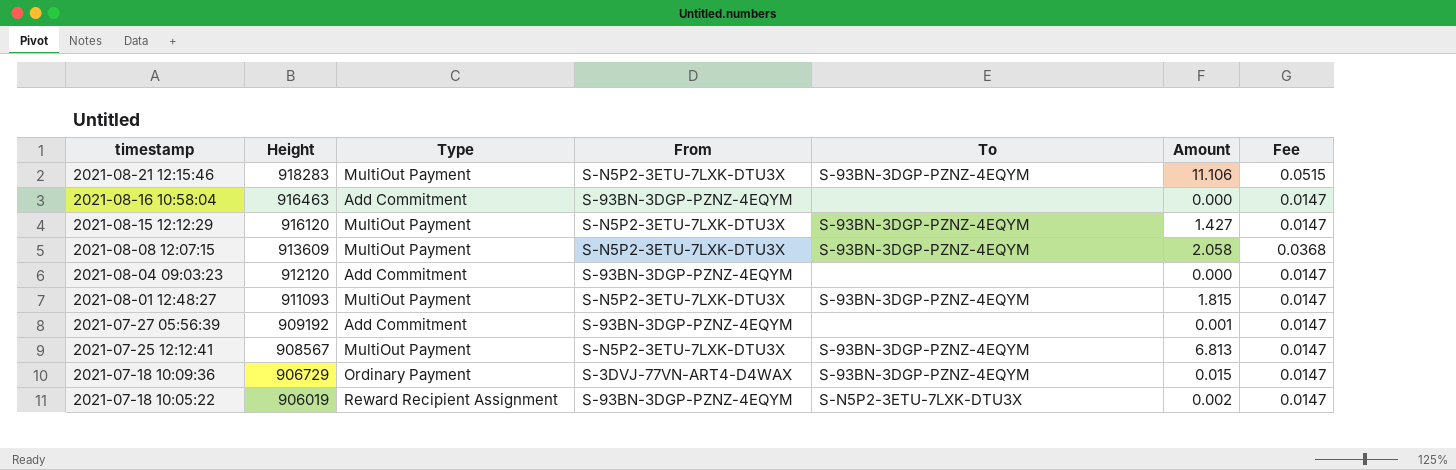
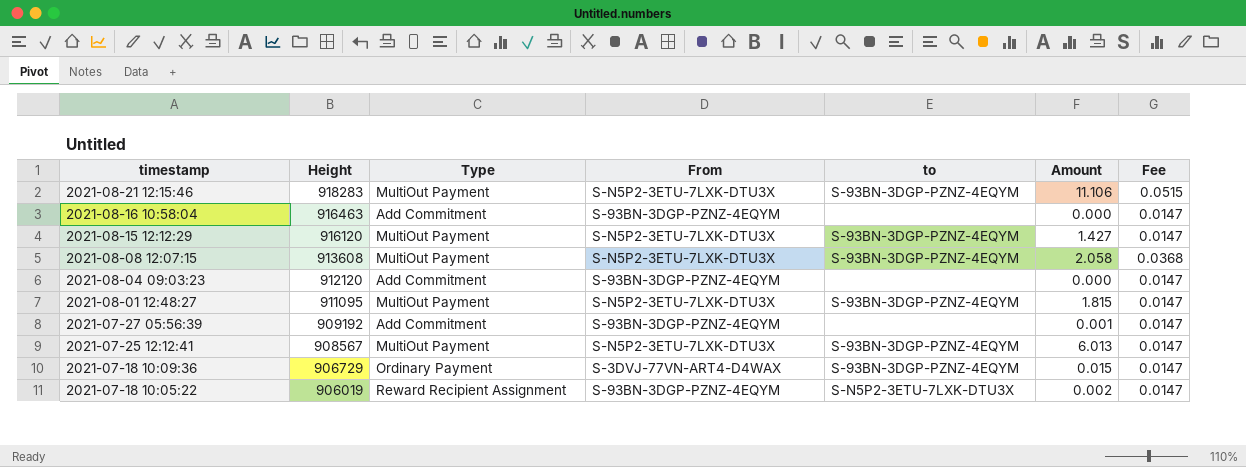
column name: To -> to
2021-08-08 12:07:15 | Height: 913609 -> 913608
2021-08-01 12:48:27 | Height: 911093 -> 911095
2021-07-25 12:12:41 | Amount: 6.813 -> 6.013

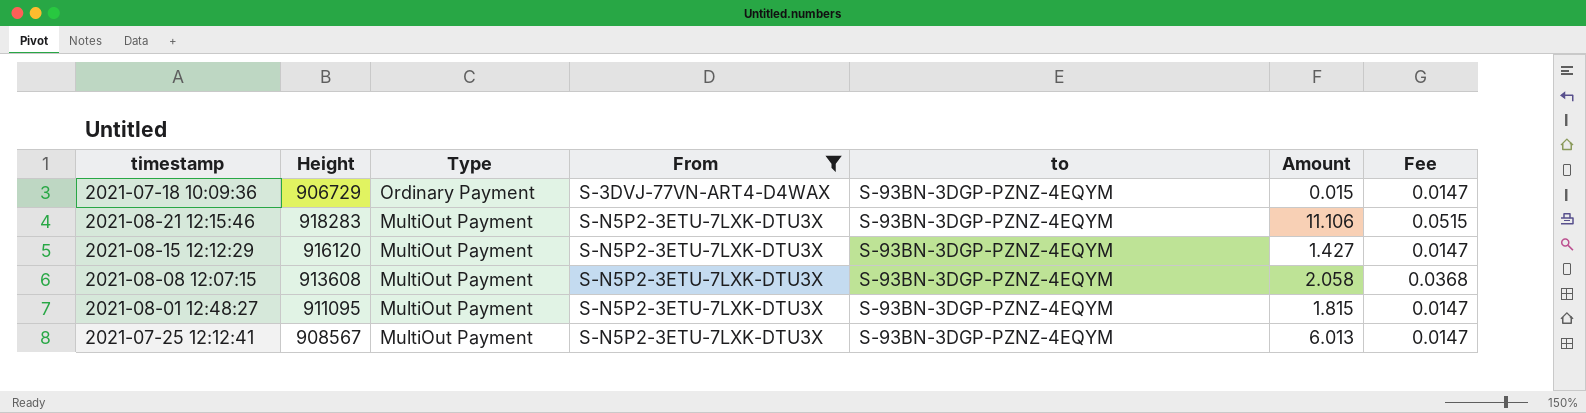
filter: none -> From != S-93BN-3DGP-PZNZ-4EQYM
row order: timestamp descending -> Type descending

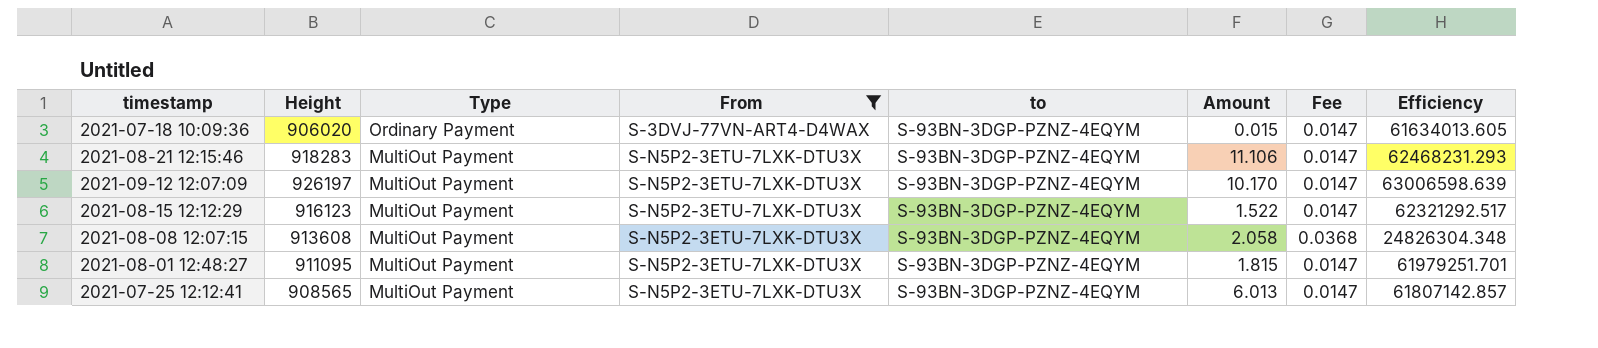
column Efficiency | formula: none -> [Height] / [Fee]
2021-07-18 10:09:36 | Height: 906729 -> 906020
2021-08-21 12:15:46 | Fee: 0.0515 -> 0.0147
row 2021-09-12 12:07:09: none -> 926197 | MultiOut Payment | S-N5P2-3ETU-7LXK-DTU3X | S-93BN-3DGP-PZNZ-4EQYM | 10.170 | 0.0147 | 63006598.639
2021-08-15 12:12:29 | Height: 916120 -> 916123
2021-08-15 12:12:29 | Amount: 1.427 -> 1.522
2021-07-25 12:12:41 | Height: 908567 -> 908565

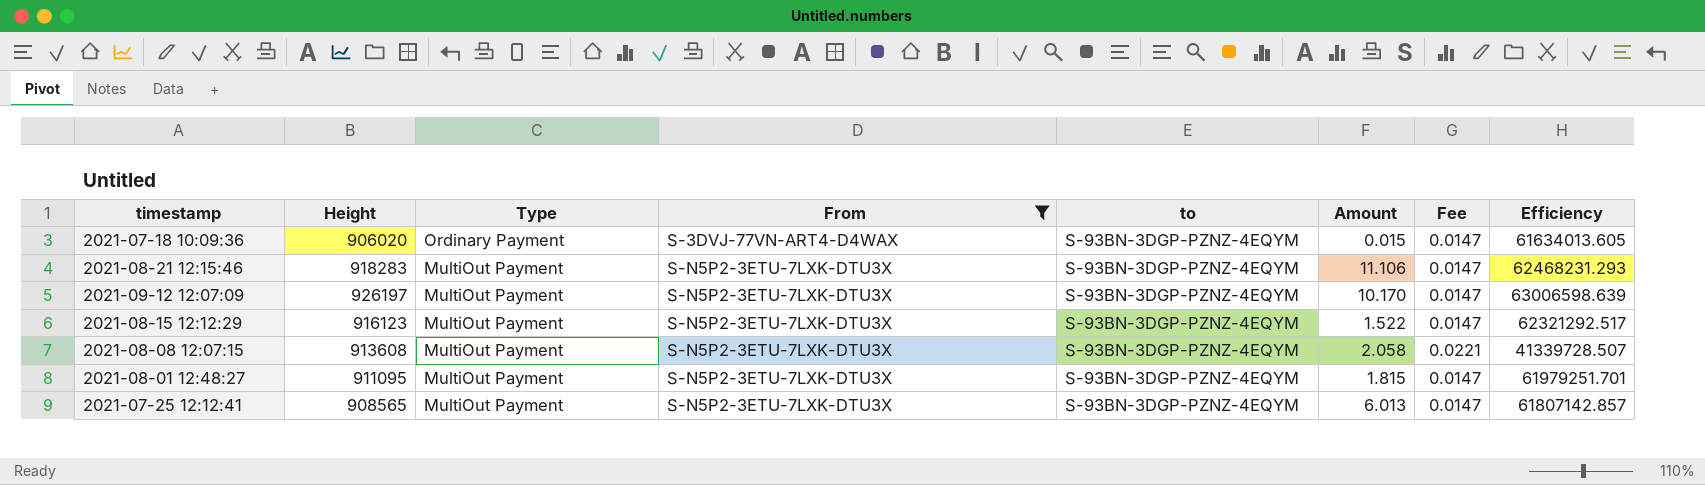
2021-08-08 12:07:15 | Fee: 0.0368 -> 0.0221
2021-08-08 12:07:15 | Efficiency: 24826304.348 -> 41339728.507

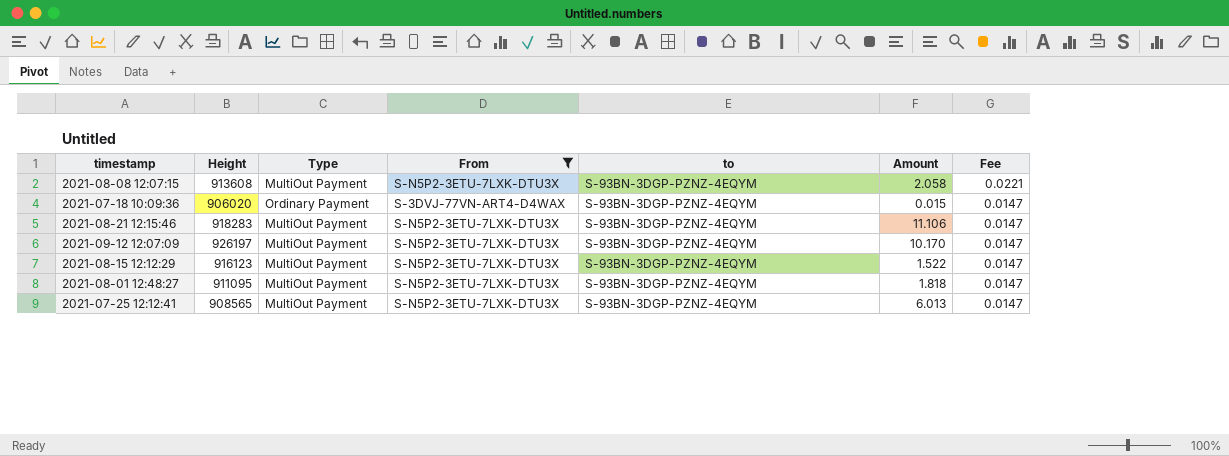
row order: Type descending -> Fee descending
column Efficiency | formula: [Height] / [Fee] -> none
2021-08-01 12:48:27 | Amount: 1.815 -> 1.818

